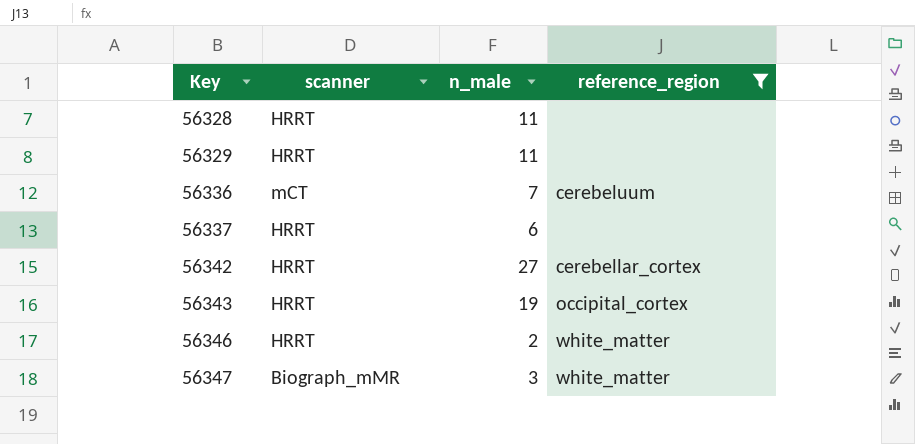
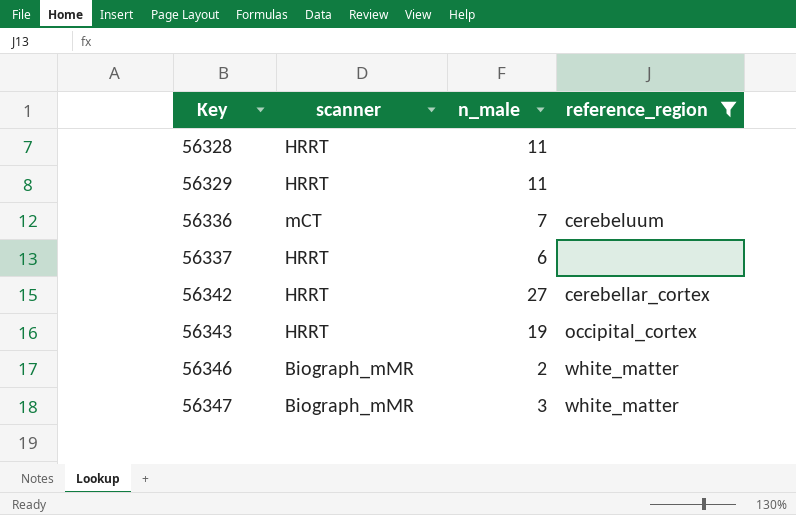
56346 | scanner: HRRT -> Biograph_mMR

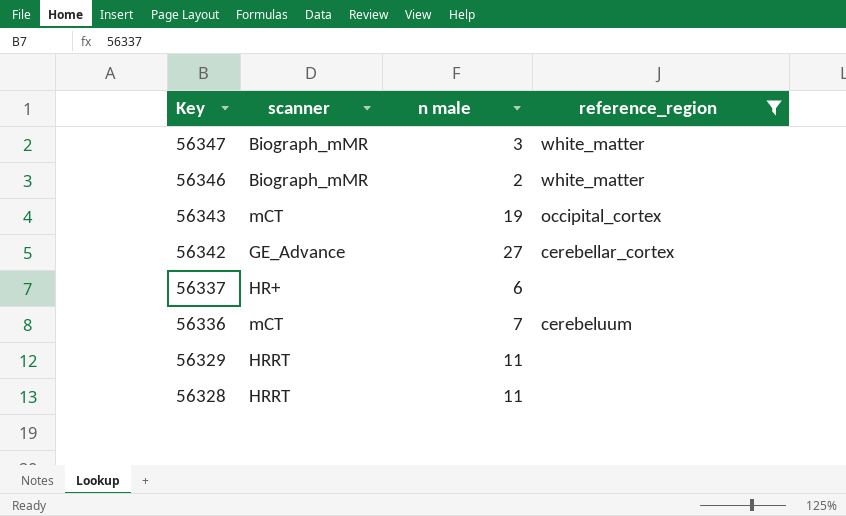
row order: Key ascending -> Key descending
column name: n_male -> n male
56343 | scanner: HRRT -> mCT
56342 | scanner: HRRT -> GE_Advance
56337 | scanner: HRRT -> HR+

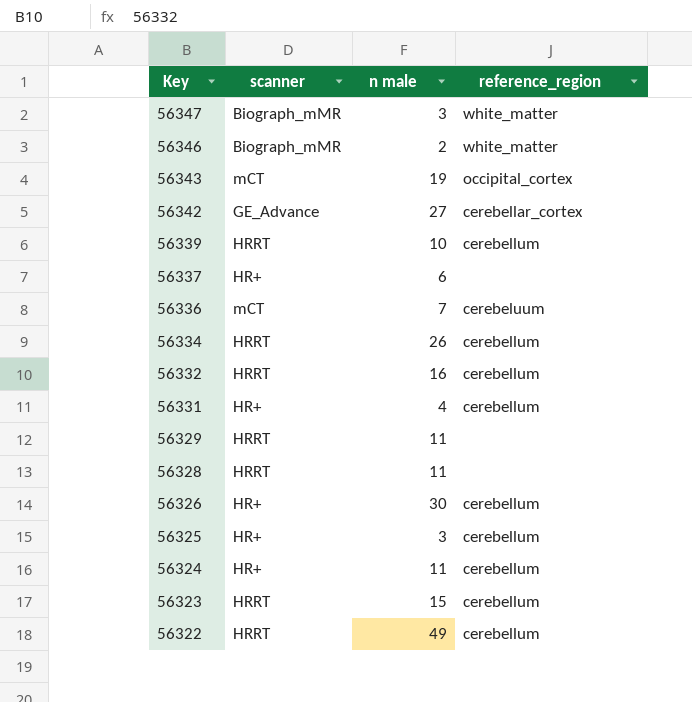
filter: reference_region != cerebellum -> none

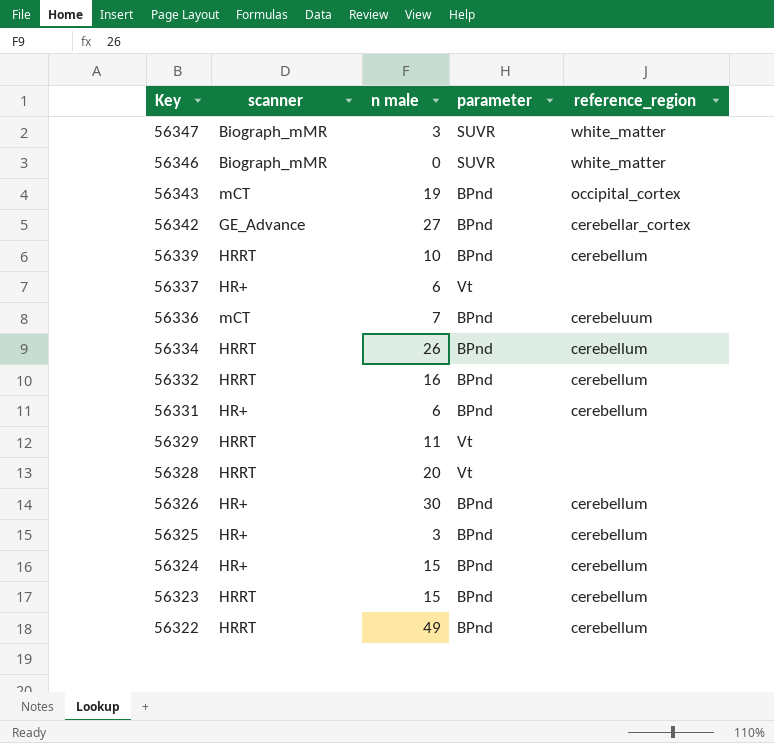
column parameter | position: none -> 4
56346 | n male: 2 -> 0
56331 | n male: 4 -> 6
56328 | n male: 11 -> 20
56324 | n male: 11 -> 15

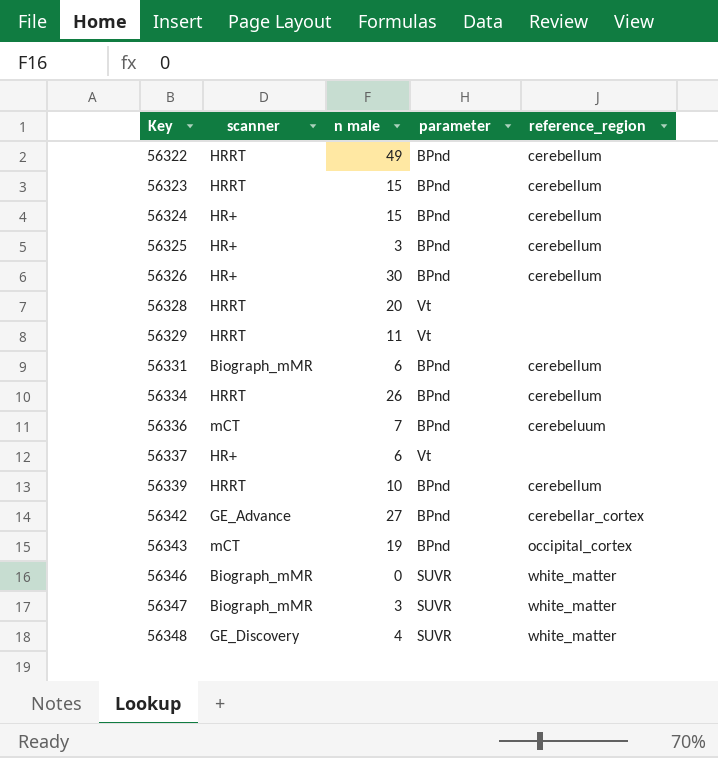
row order: Key descending -> Key ascending
row 56332: HRRT | 16 | BPnd | cerebellum -> none
56331 | scanner: HR+ -> Biograph_mMR
row 56348: none -> GE_Discovery | 4 | SUVR | white_matter

